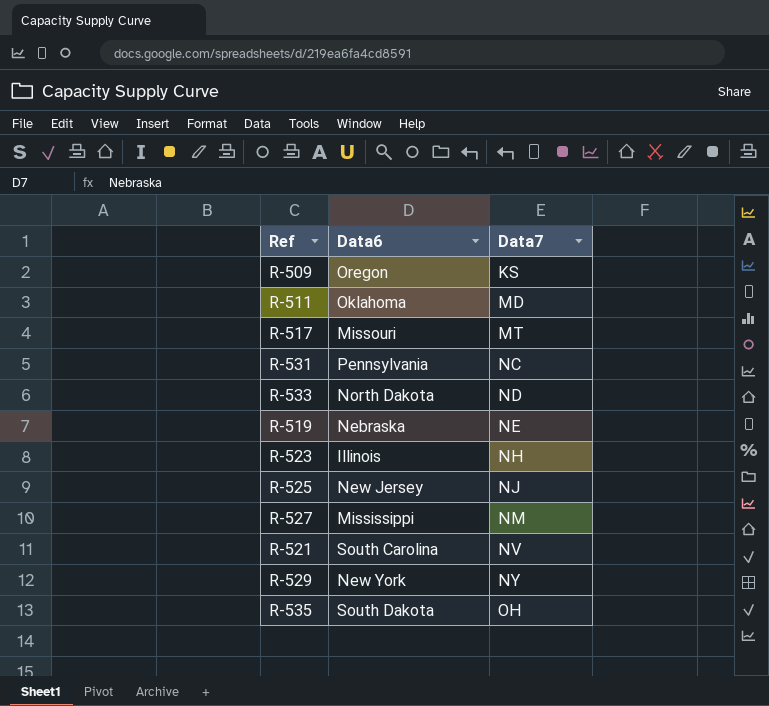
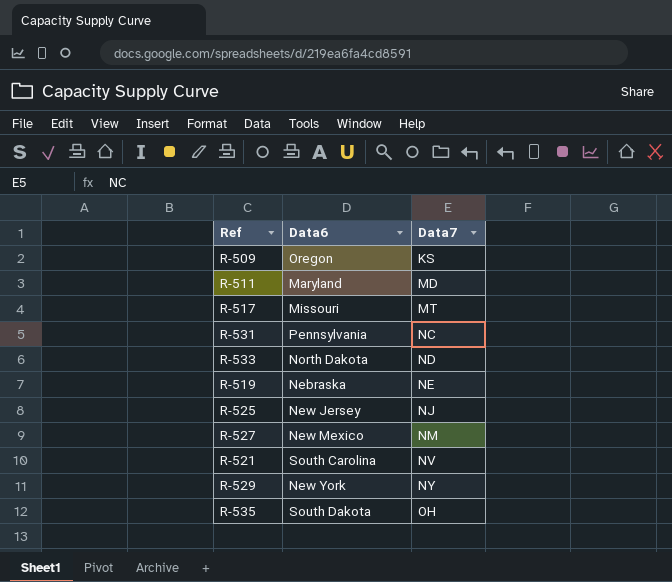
row R-523: Illinois | NH -> none
R-511 | Data6: Oklahoma -> Maryland
R-527 | Data6: Mississippi -> New Mexico

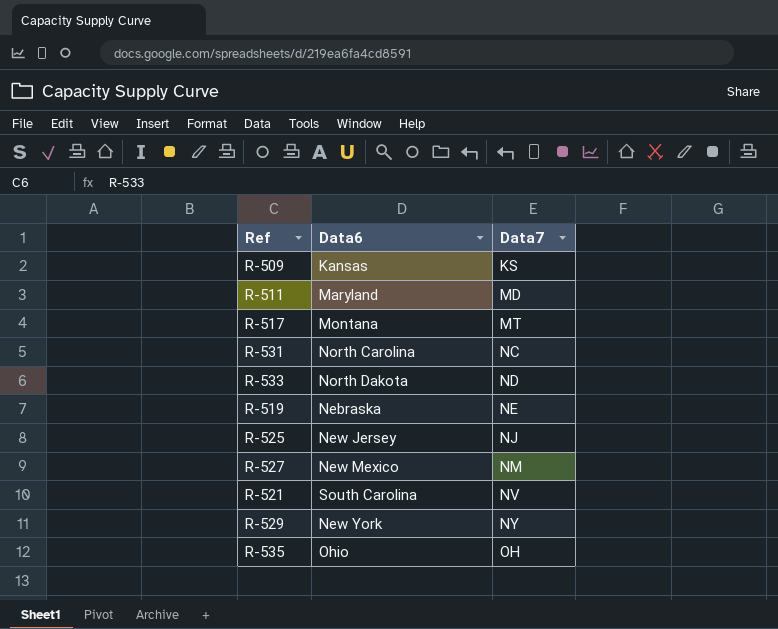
R-509 | Data6: Oregon -> Kansas
R-517 | Data6: Missouri -> Montana
R-531 | Data6: Pennsylvania -> North Carolina
R-535 | Data6: South Dakota -> Ohio

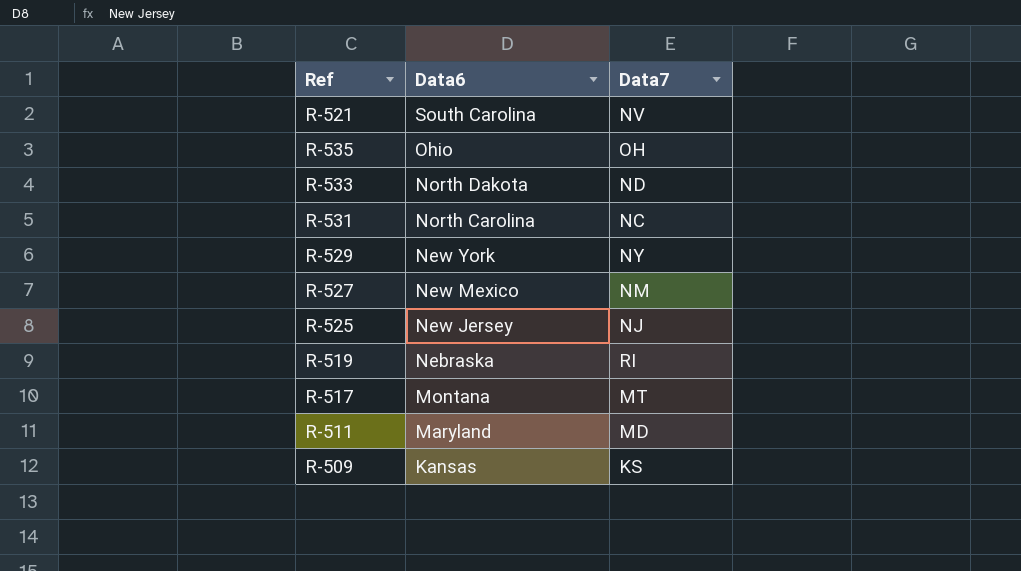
row order: Data7 ascending -> Data6 descending
R-519 | Data7: NE -> RI

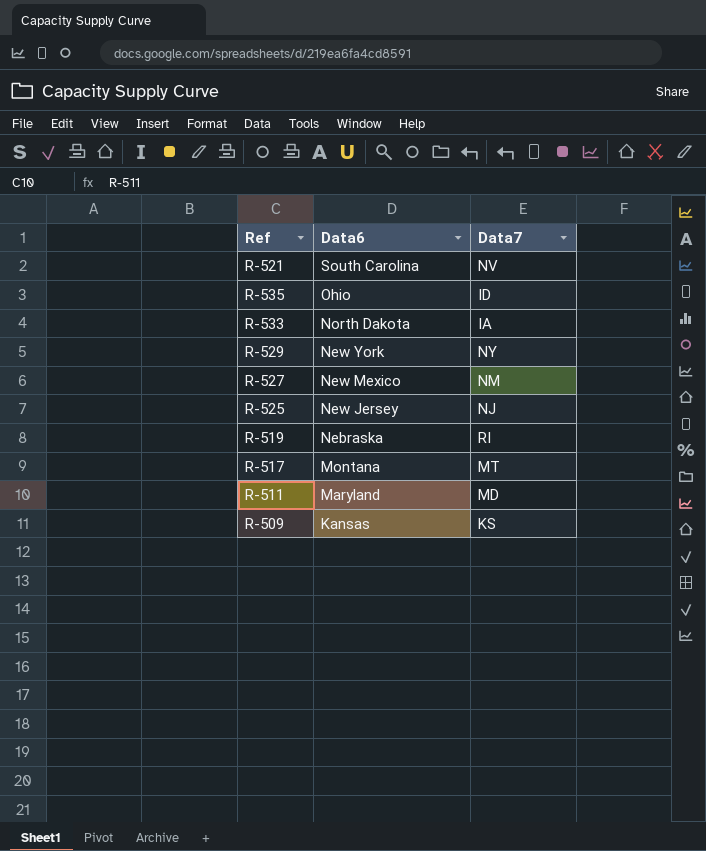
row R-531: North Carolina | NC -> none
R-535 | Data7: OH -> ID
R-533 | Data7: ND -> IA

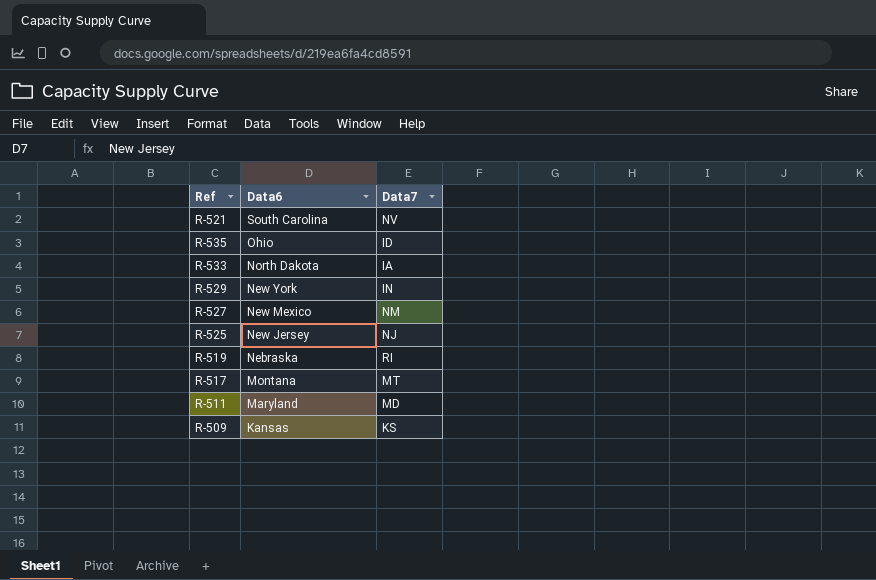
R-529 | Data7: NY -> IN

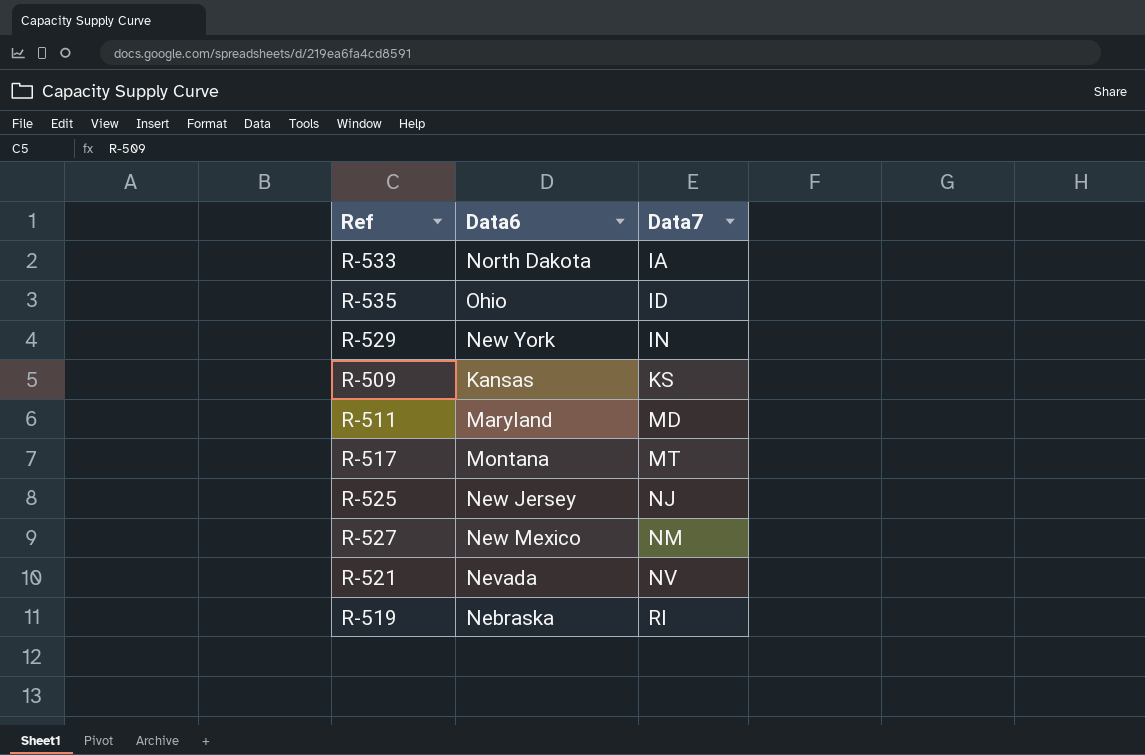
row order: Data6 descending -> Data7 ascending
R-521 | Data6: South Carolina -> Nevada

